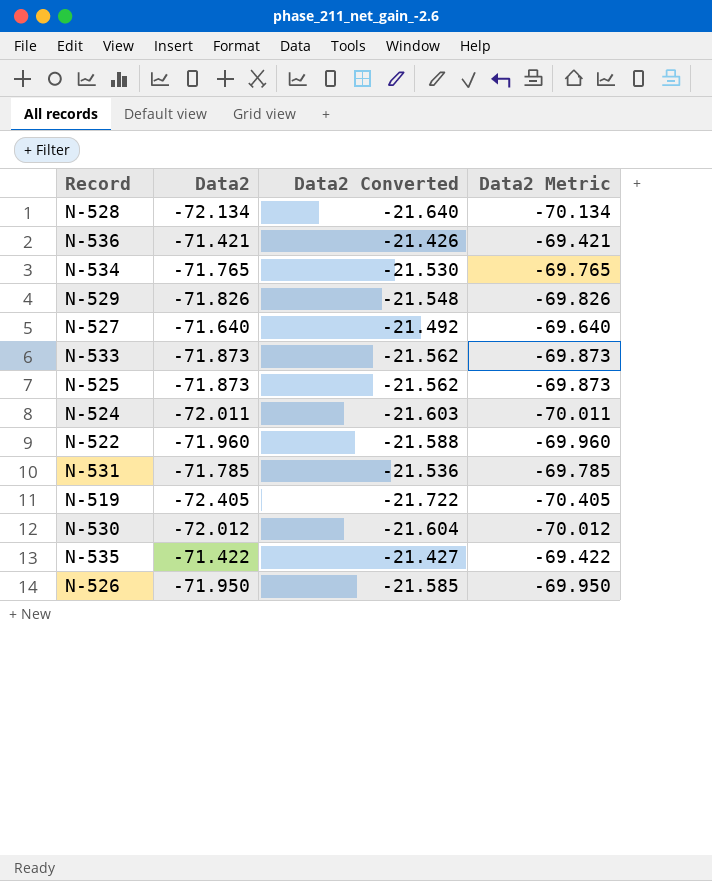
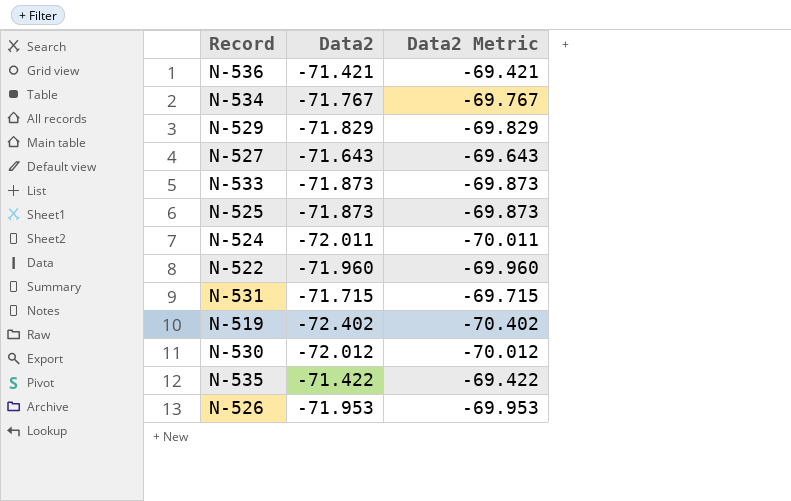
column Data2 Converted | formula: [Data2] * 0.3 -> none
row N-528: -72.134 | -21.640 | -70.134 -> none
N-534 | Data2: -71.765 -> -71.767
N-534 | Data2 Metric: -69.765 -> -69.767
N-529 | Data2: -71.826 -> -71.829
N-529 | Data2 Metric: -69.826 -> -69.829
N-527 | Data2: -71.640 -> -71.643
N-527 | Data2 Metric: -69.640 -> -69.643
N-531 | Data2: -71.785 -> -71.715
N-531 | Data2 Metric: -69.785 -> -69.715
N-519 | Data2: -72.405 -> -72.402
N-519 | Data2 Metric: -70.405 -> -70.402
N-526 | Data2: -71.950 -> -71.953
N-526 | Data2 Metric: -69.950 -> -69.953

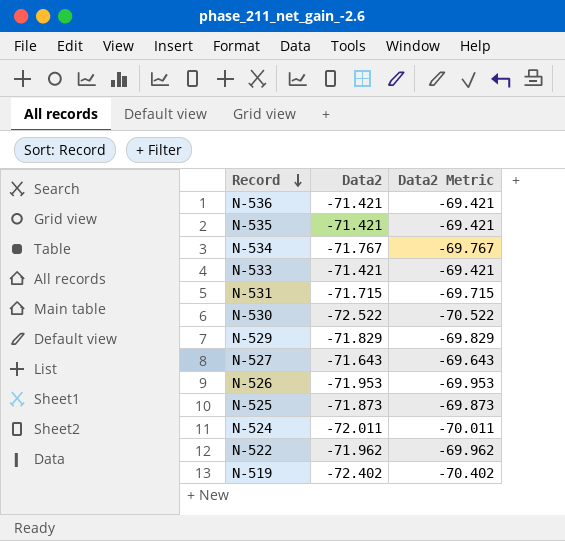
row order: none -> Record descending
N-535 | Data2: -71.422 -> -71.421
N-535 | Data2 Metric: -69.422 -> -69.421
N-533 | Data2: -71.873 -> -71.421
N-533 | Data2 Metric: -69.873 -> -69.421
N-530 | Data2: -72.012 -> -72.522
N-530 | Data2 Metric: -70.012 -> -70.522
N-522 | Data2: -71.960 -> -71.962
N-522 | Data2 Metric: -69.960 -> -69.962

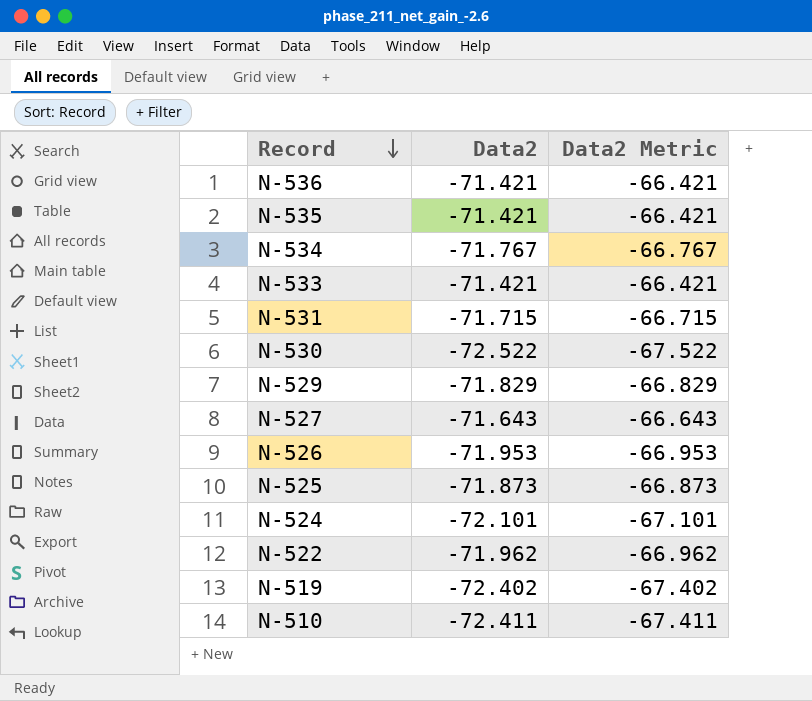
column Data2 Metric | formula: [Data2] + 2 -> [Data2] + 5
N-524 | Data2: -72.011 -> -72.101
row N-510: none -> -72.411 | -67.411

